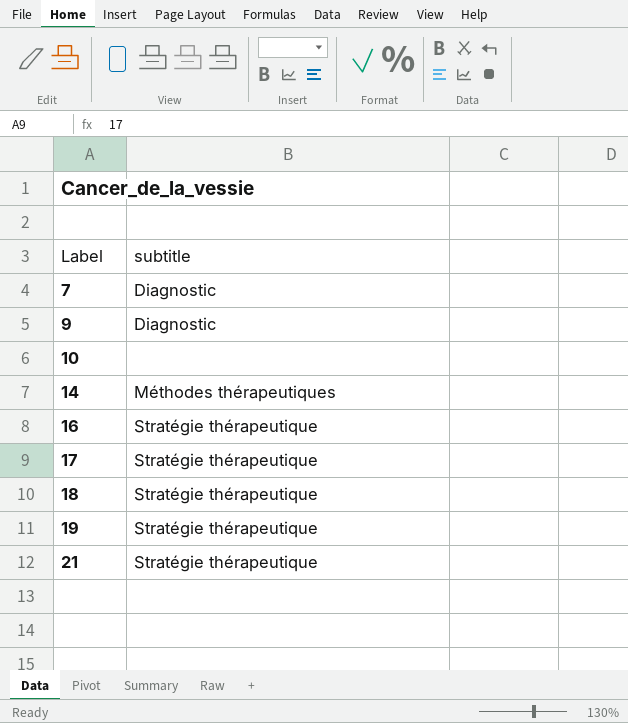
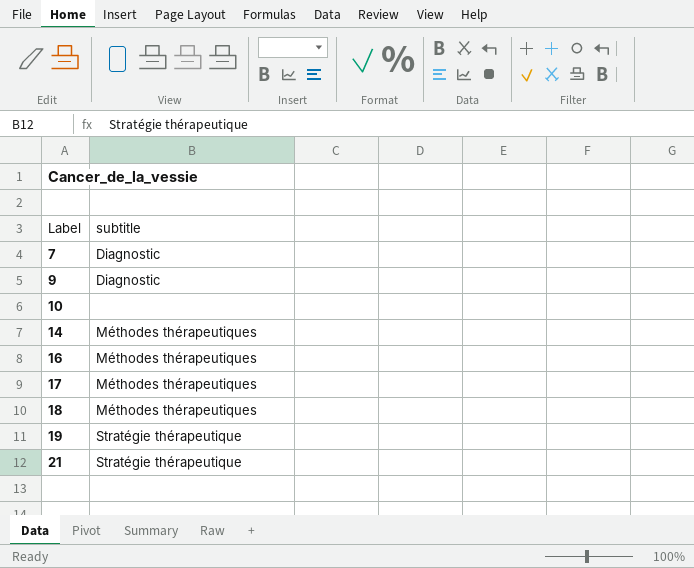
16 | subtitle: Stratégie thérapeutique -> Méthodes thérapeutiques
17 | subtitle: Stratégie thérapeutique -> Méthodes thérapeutiques
18 | subtitle: Stratégie thérapeutique -> Méthodes thérapeutiques

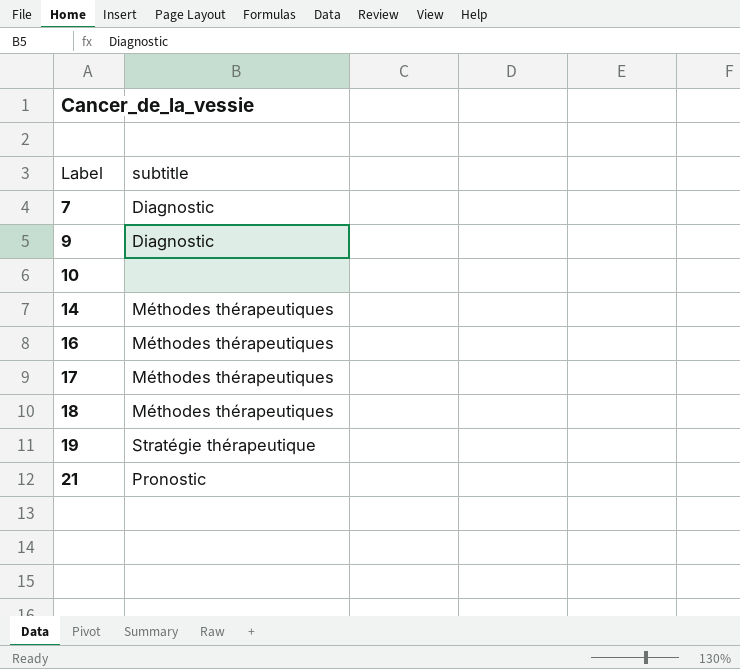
21 | subtitle: Stratégie thérapeutique -> Pronostic

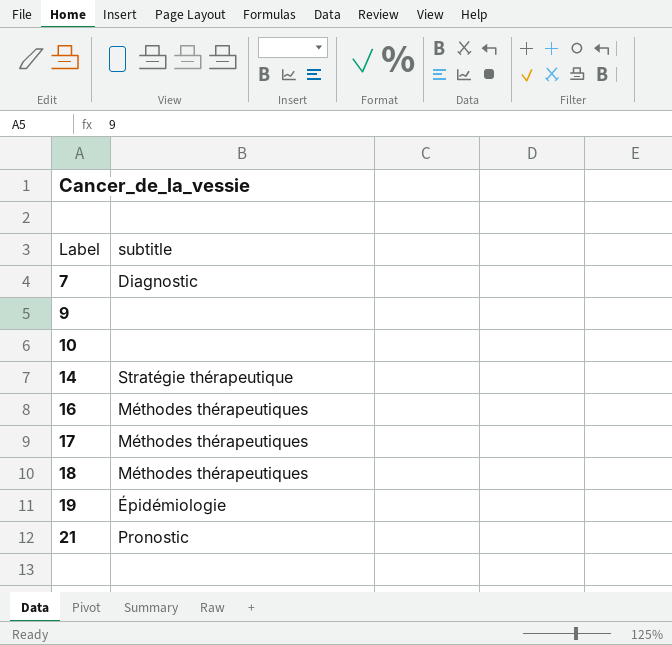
9 | subtitle: Diagnostic -> none
14 | subtitle: Méthodes thérapeutiques -> Stratégie thérapeutique
19 | subtitle: Stratégie thérapeutique -> Épidémiologie

